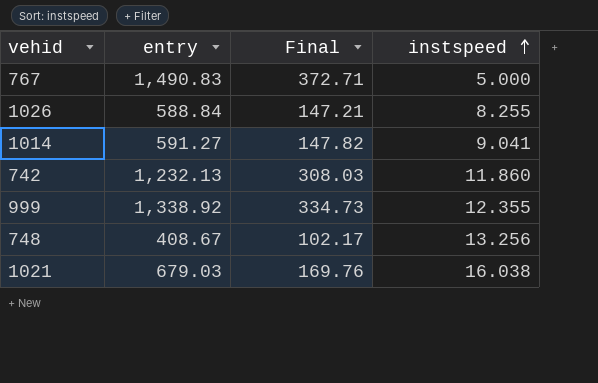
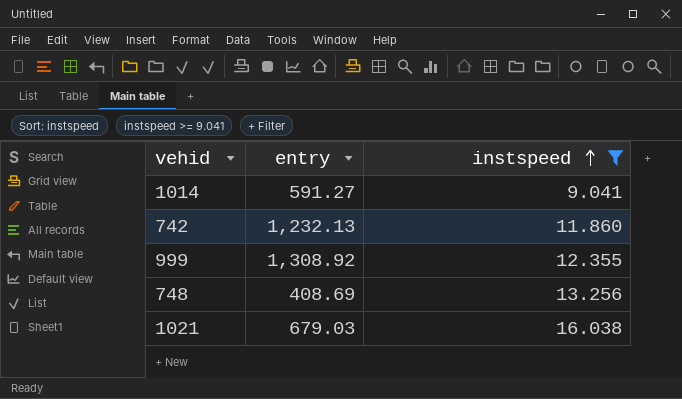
filter: none -> instspeed >= 9.041
column Final | formula: [entry] * 0.25 -> none
999 | entry: 1,338.92 -> 1,308.92
748 | entry: 408.67 -> 408.69

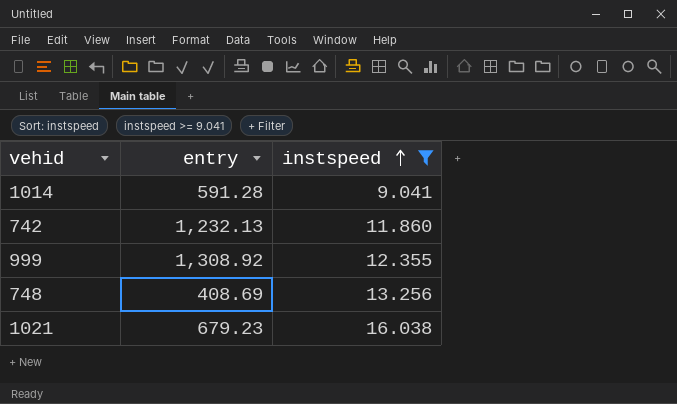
1014 | entry: 591.27 -> 591.28
1021 | entry: 679.03 -> 679.23

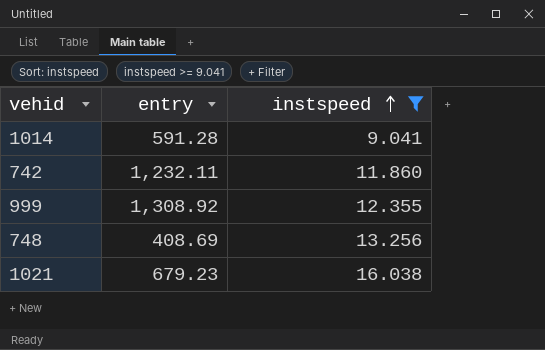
742 | entry: 1,232.13 -> 1,232.11

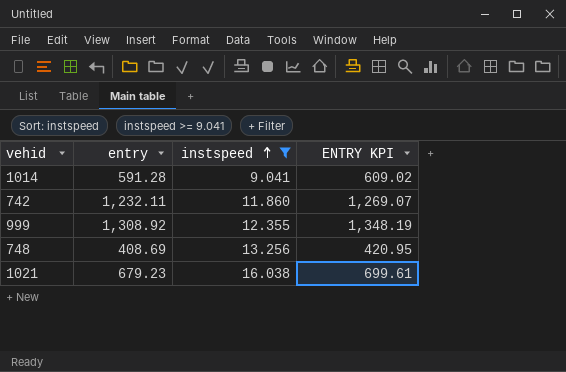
column ENTRY KPI | formula: none -> [entry] * 1.03

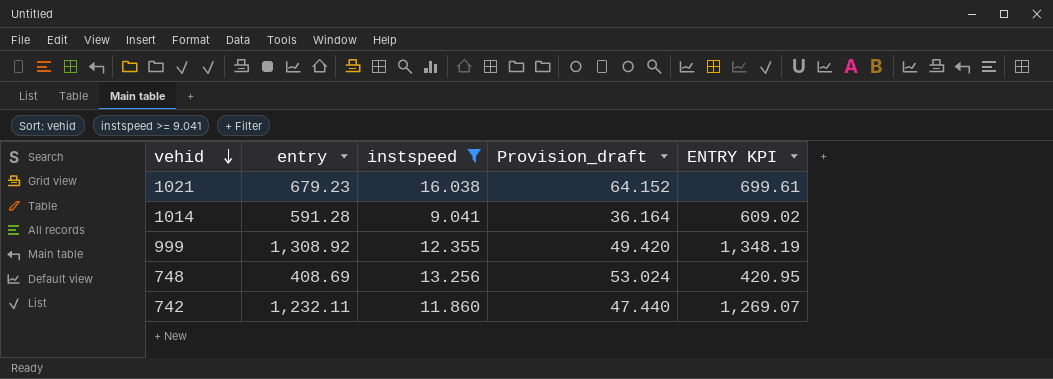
row order: instspeed ascending -> vehid descending
column Provision_draft | formula: none -> [instspeed] * 4

